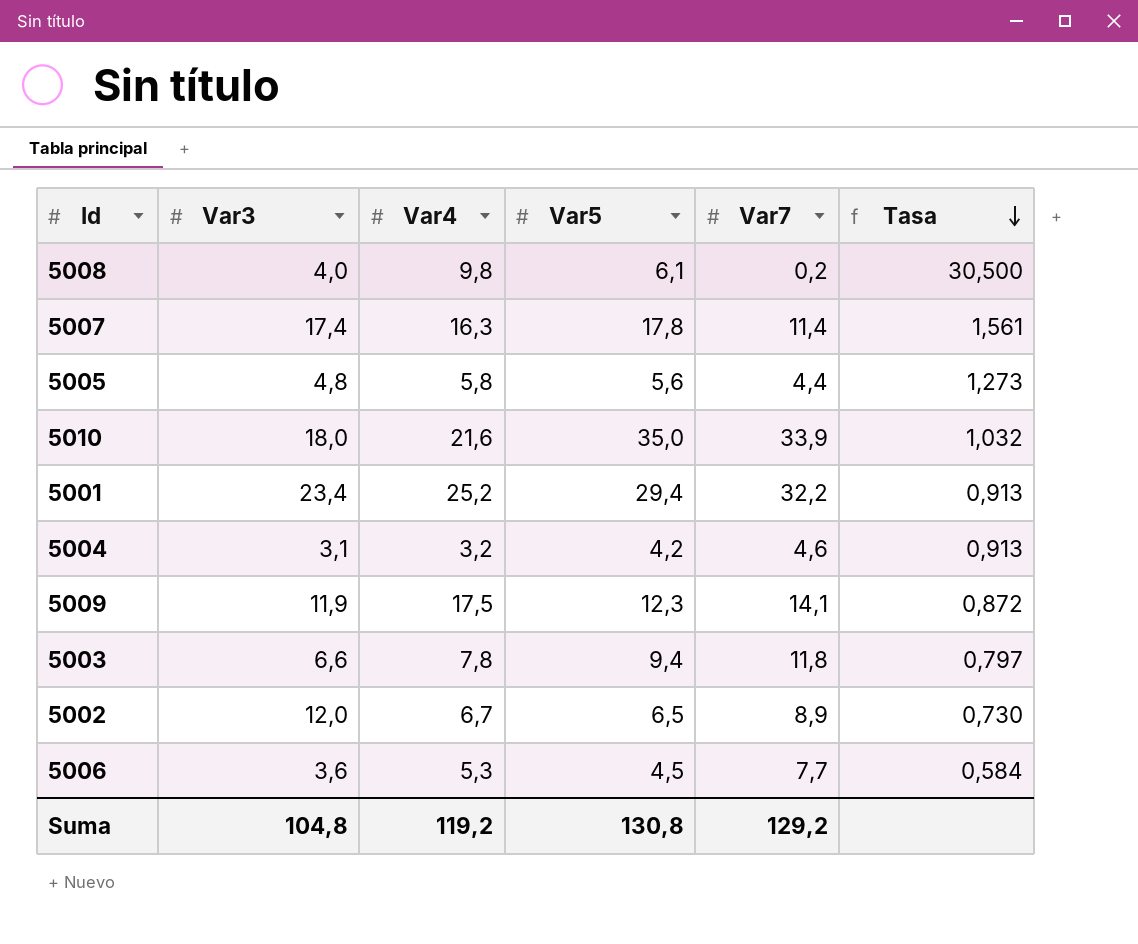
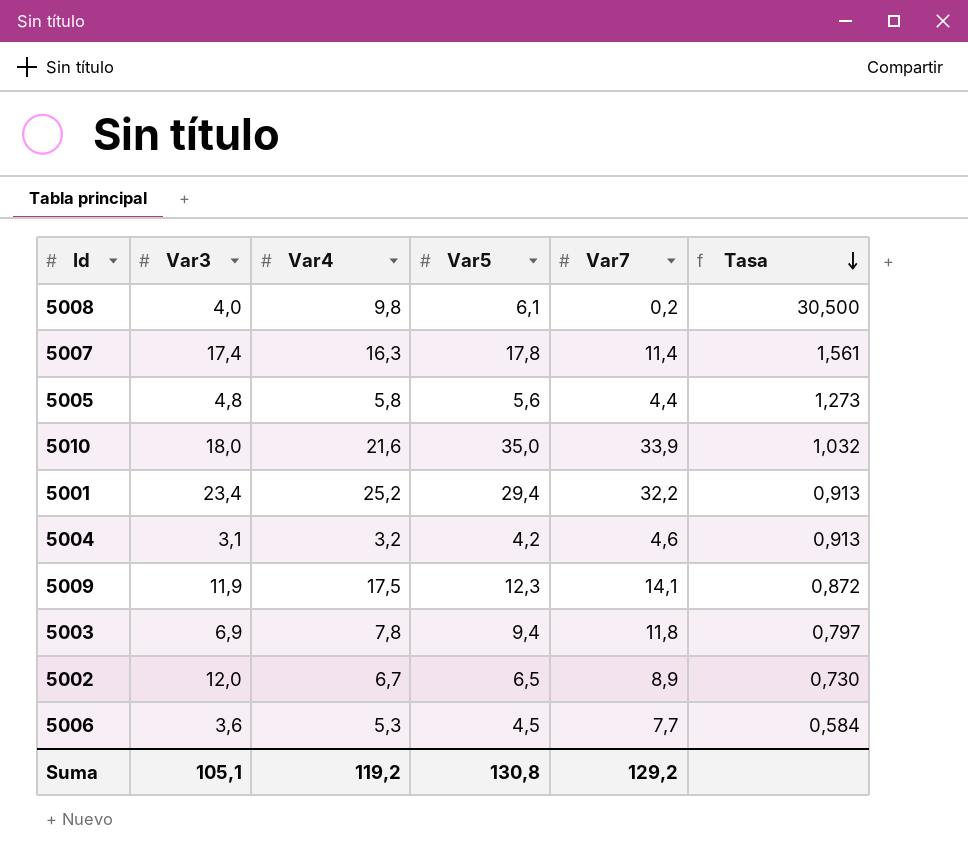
5003 | Var3: 6,6 -> 6,9
Suma | Var3: 104,8 -> 105,1

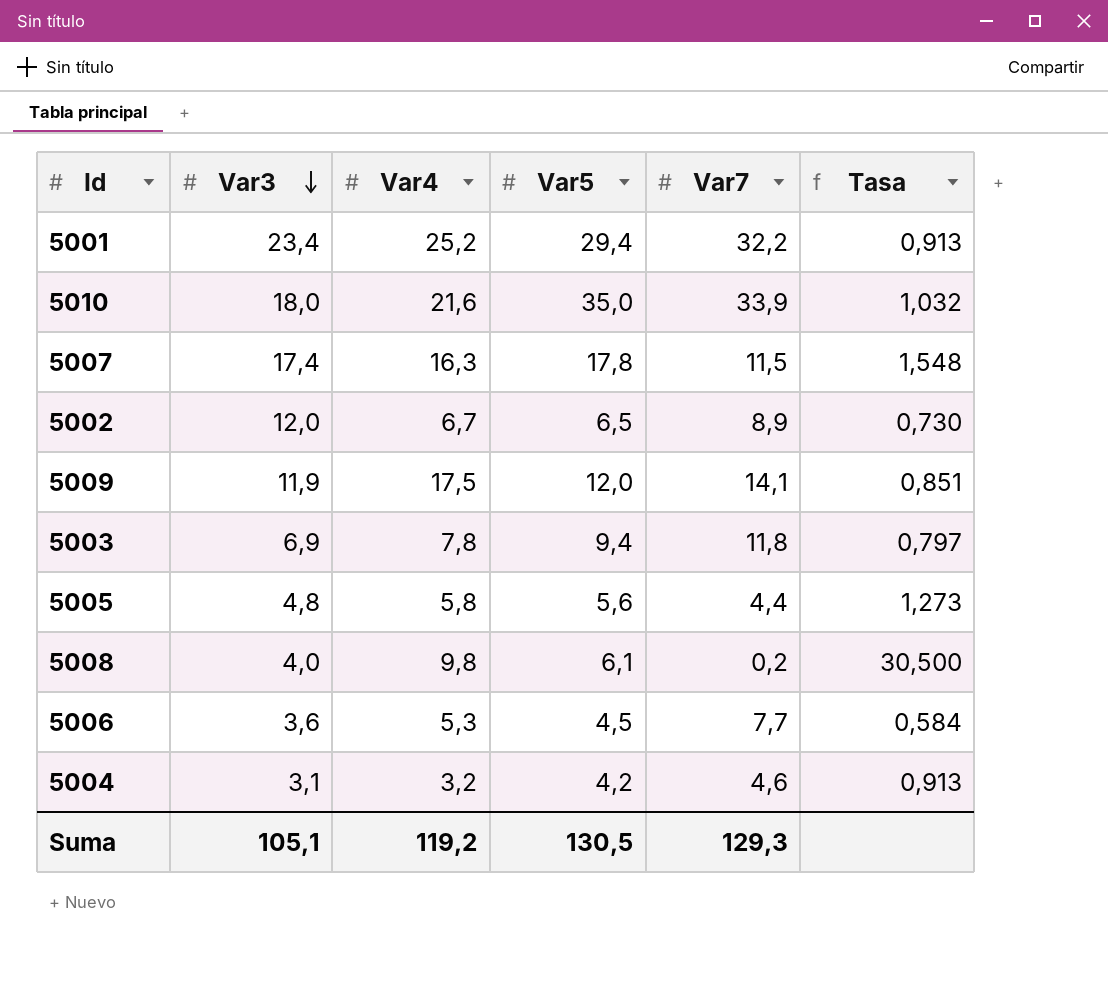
row order: Tasa descending -> Var3 descending
5007 | Var7: 11,4 -> 11,5
5007 | Tasa: 1,561 -> 1,548
5009 | Var5: 12,3 -> 12,0
5009 | Tasa: 0,872 -> 0,851
Suma | Var5: 130,8 -> 130,5
Suma | Var7: 129,2 -> 129,3

